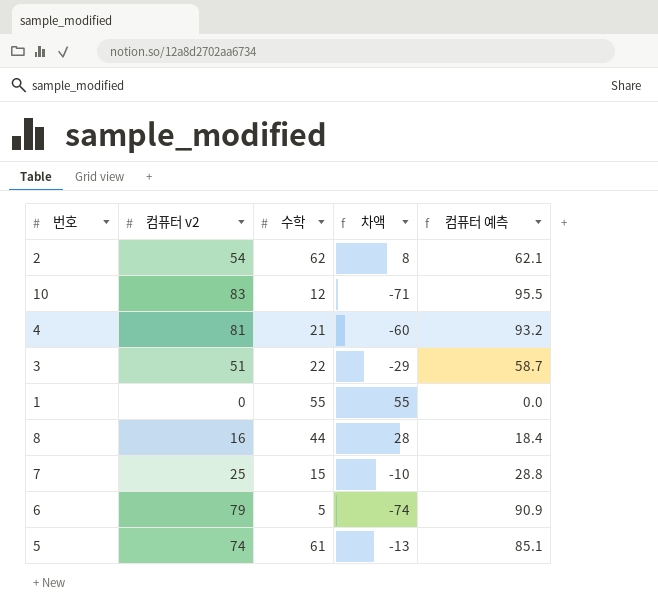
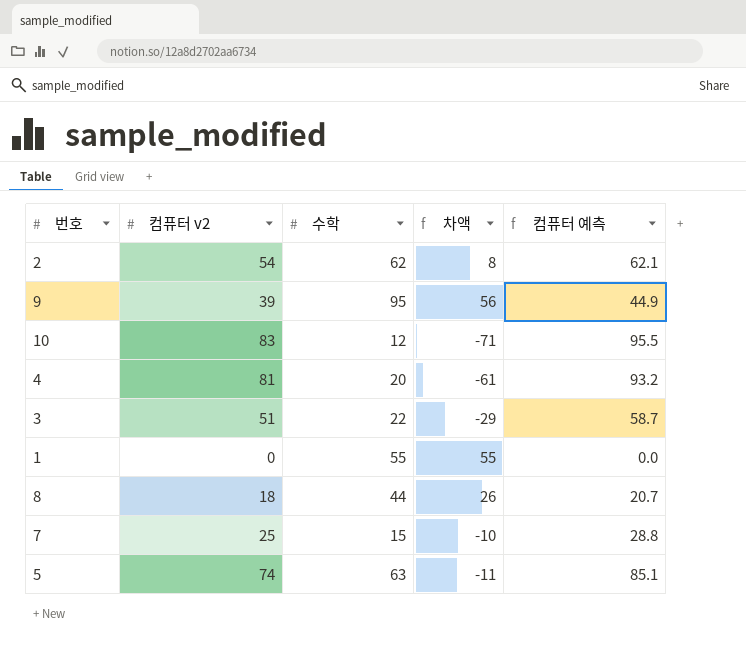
row 6: 79 | 5 | -74 | 90.9 -> none
row 9: none -> 39 | 95 | 56 | 44.9
4 | 수학: 21 -> 20
4 | 차액: -60 -> -61
8 | 컴퓨터 v2: 16 -> 18
8 | 차액: 28 -> 26
8 | 컴퓨터 예측: 18.4 -> 20.7
5 | 수학: 61 -> 63
5 | 차액: -13 -> -11

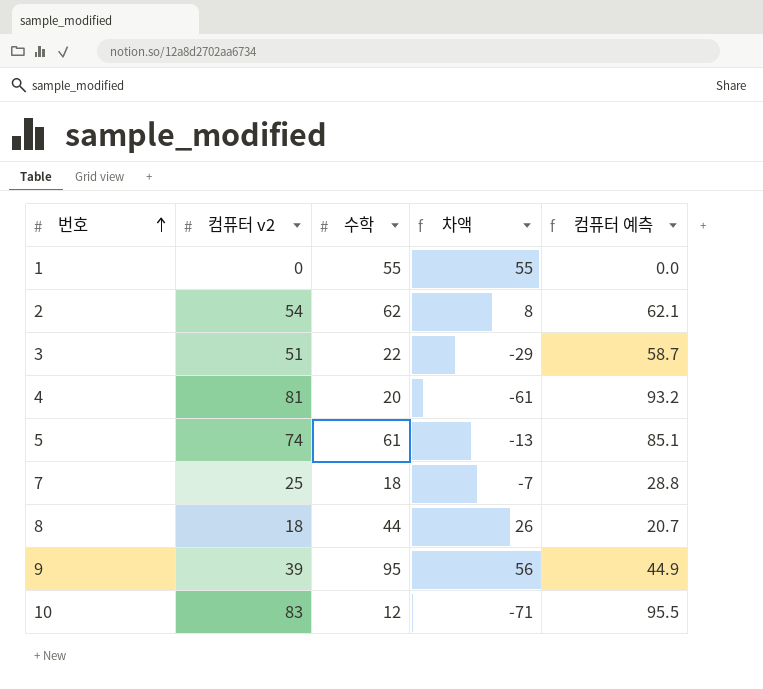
row order: none -> 번호 ascending
5 | 수학: 63 -> 61
5 | 차액: -11 -> -13
7 | 수학: 15 -> 18
7 | 차액: -10 -> -7

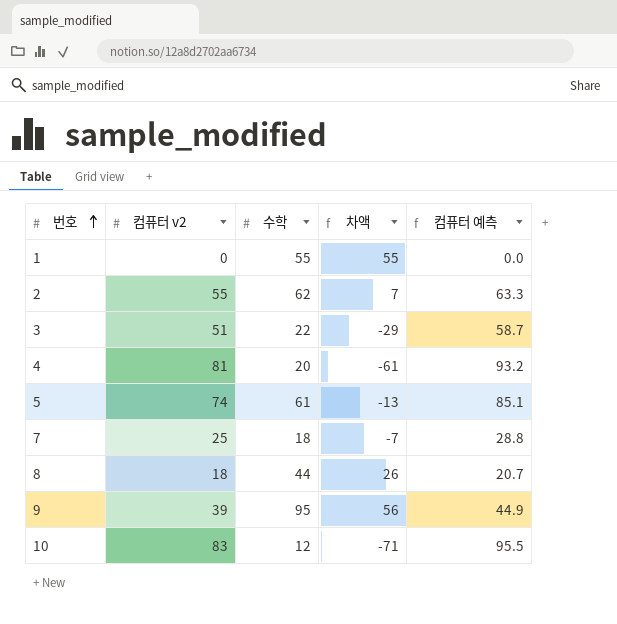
2 | 컴퓨터 v2: 54 -> 55
2 | 차액: 8 -> 7
2 | 컴퓨터 예측: 62.1 -> 63.3

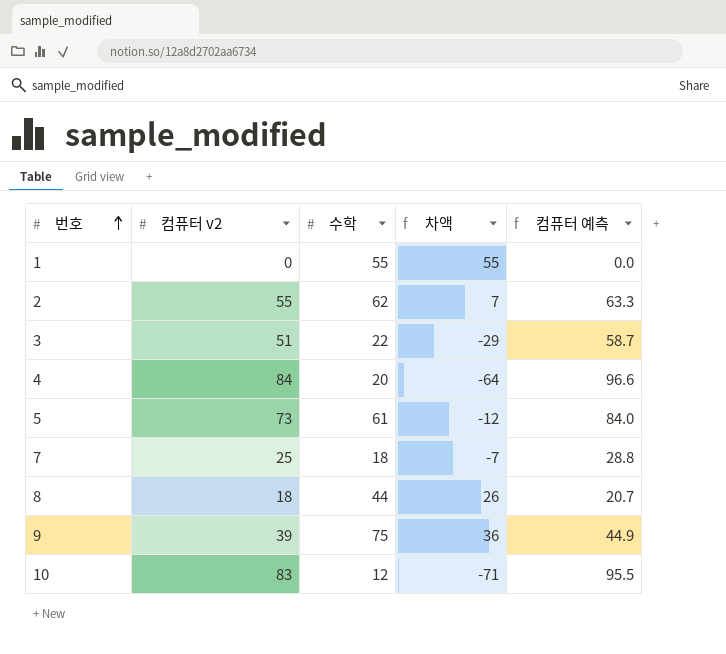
4 | 컴퓨터 v2: 81 -> 84
4 | 차액: -61 -> -64
4 | 컴퓨터 예측: 93.2 -> 96.6
5 | 컴퓨터 v2: 74 -> 73
5 | 차액: -13 -> -12
5 | 컴퓨터 예측: 85.1 -> 84.0
9 | 수학: 95 -> 75
9 | 차액: 56 -> 36

